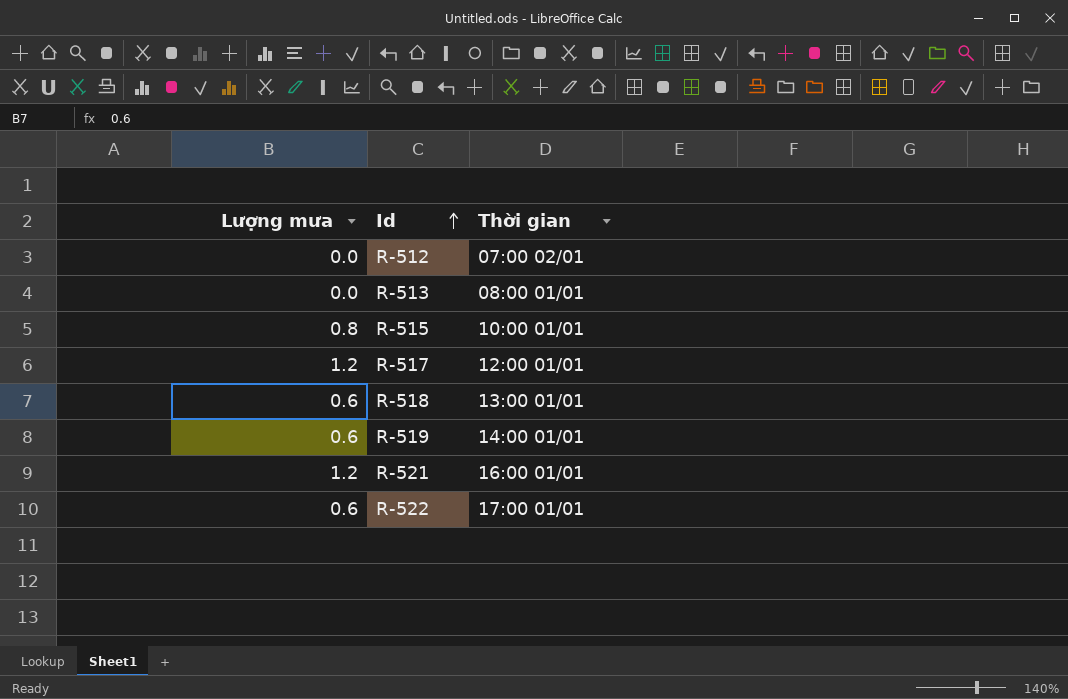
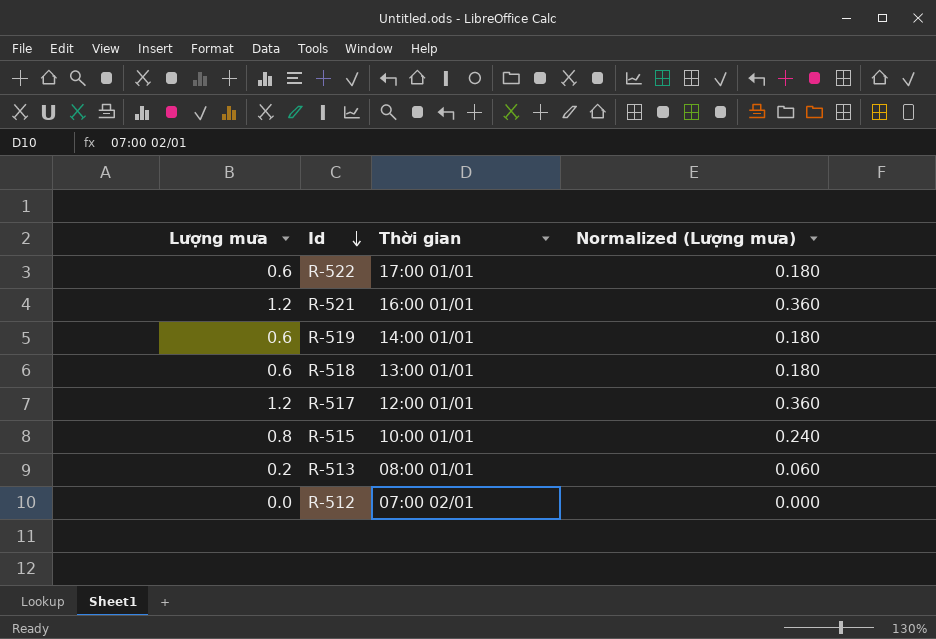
row order: Id ascending -> Id descending
column Normalized (Lượng mưa) | formula: none -> [Lượng mưa] * 0.3
R-513 | Lượng mưa: 0.0 -> 0.2

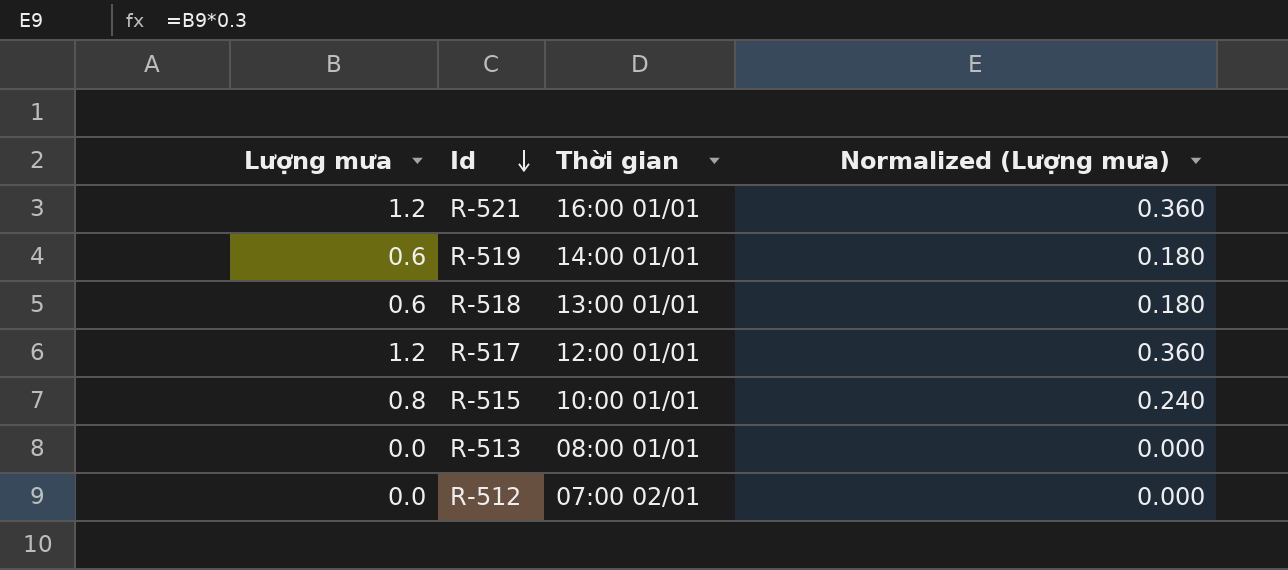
row R-522: 0.6 | 17:00 01/01 | 0.180 -> none
R-513 | Lượng mưa: 0.2 -> 0.0
R-513 | Normalized (Lượng mưa): 0.060 -> 0.000

